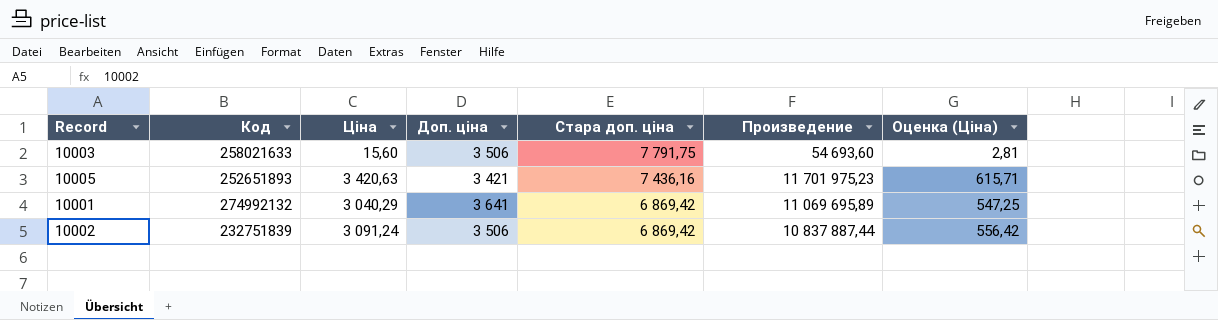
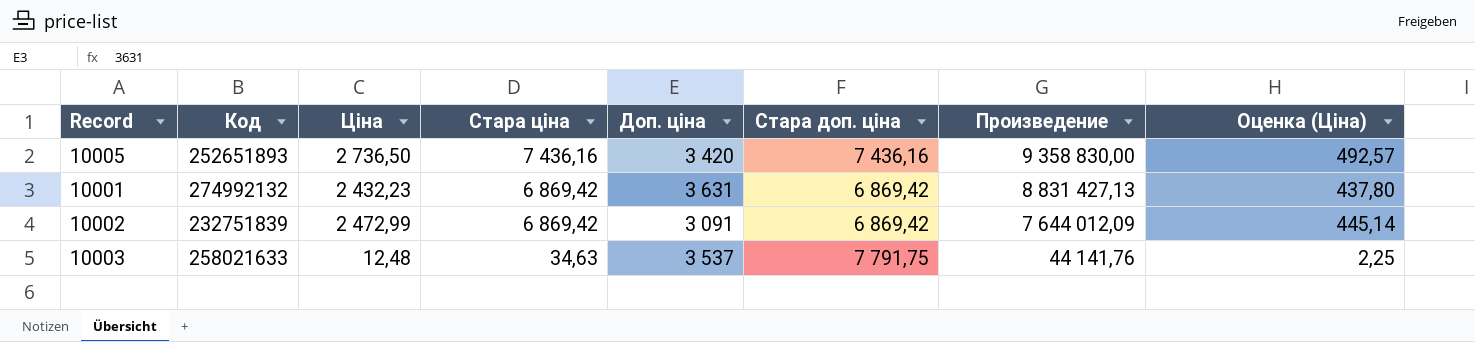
row order: Стара доп. ціна descending -> Стара ціна descending
column Стара ціна | position: none -> 4
10005 | Ціна: 3 420,63 -> 2 736,50
10005 | Доп. ціна: 3 421 -> 3 420
10005 | Произведение: 11 701 975,23 -> 9 358 830,00
10005 | Оценка (Ціна): 615,71 -> 492,57
10001 | Ціна: 3 040,29 -> 2 432,23
10001 | Доп. ціна: 3 641 -> 3 631
10001 | Произведение: 11 069 695,89 -> 8 831 427,13
10001 | Оценка (Ціна): 547,25 -> 437,80
10002 | Ціна: 3 091,24 -> 2 472,99
10002 | Доп. ціна: 3 506 -> 3 091
10002 | Произведение: 10 837 887,44 -> 7 644 012,09
10002 | Оценка (Ціна): 556,42 -> 445,14
10003 | Ціна: 15,60 -> 12,48
10003 | Доп. ціна: 3 506 -> 3 537
10003 | Произведение: 54 693,60 -> 44 141,76
10003 | Оценка (Ціна): 2,81 -> 2,25

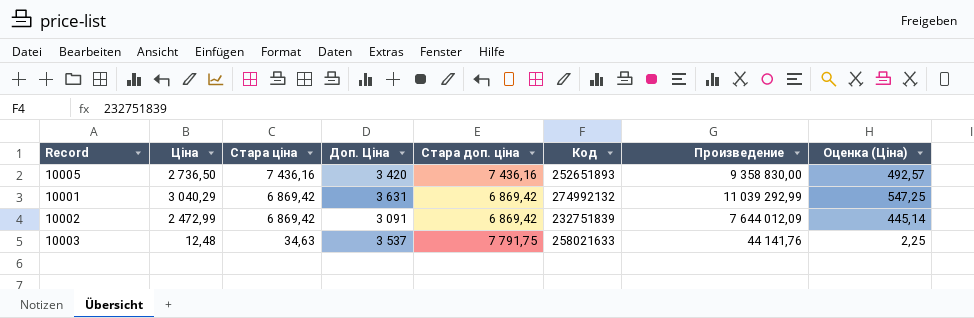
column name: Доп. ціна -> Доп. Ціна
column Код | position: 2 -> 6
10001 | Ціна: 2 432,23 -> 3 040,29
10001 | Произведение: 8 831 427,13 -> 11 039 292,99
10001 | Оценка (Ціна): 437,80 -> 547,25

